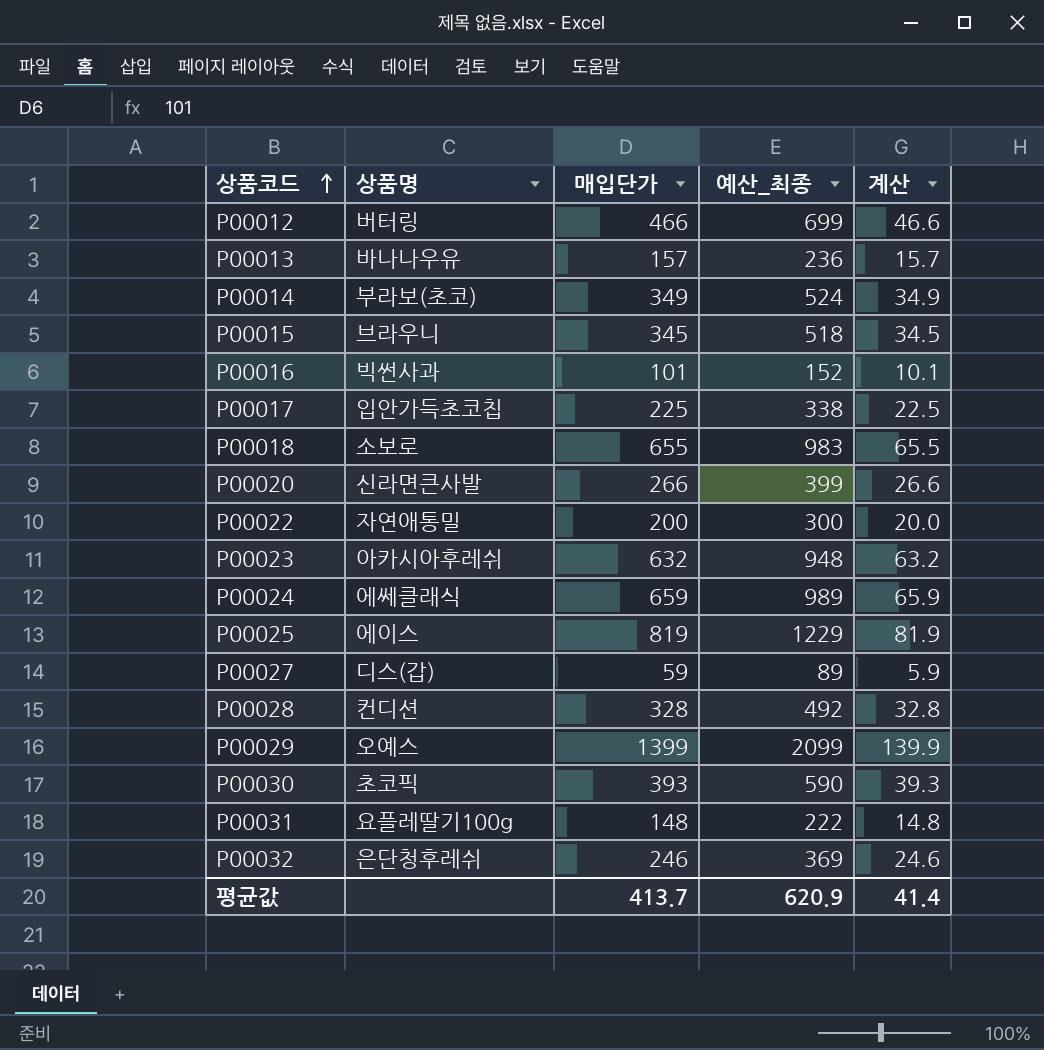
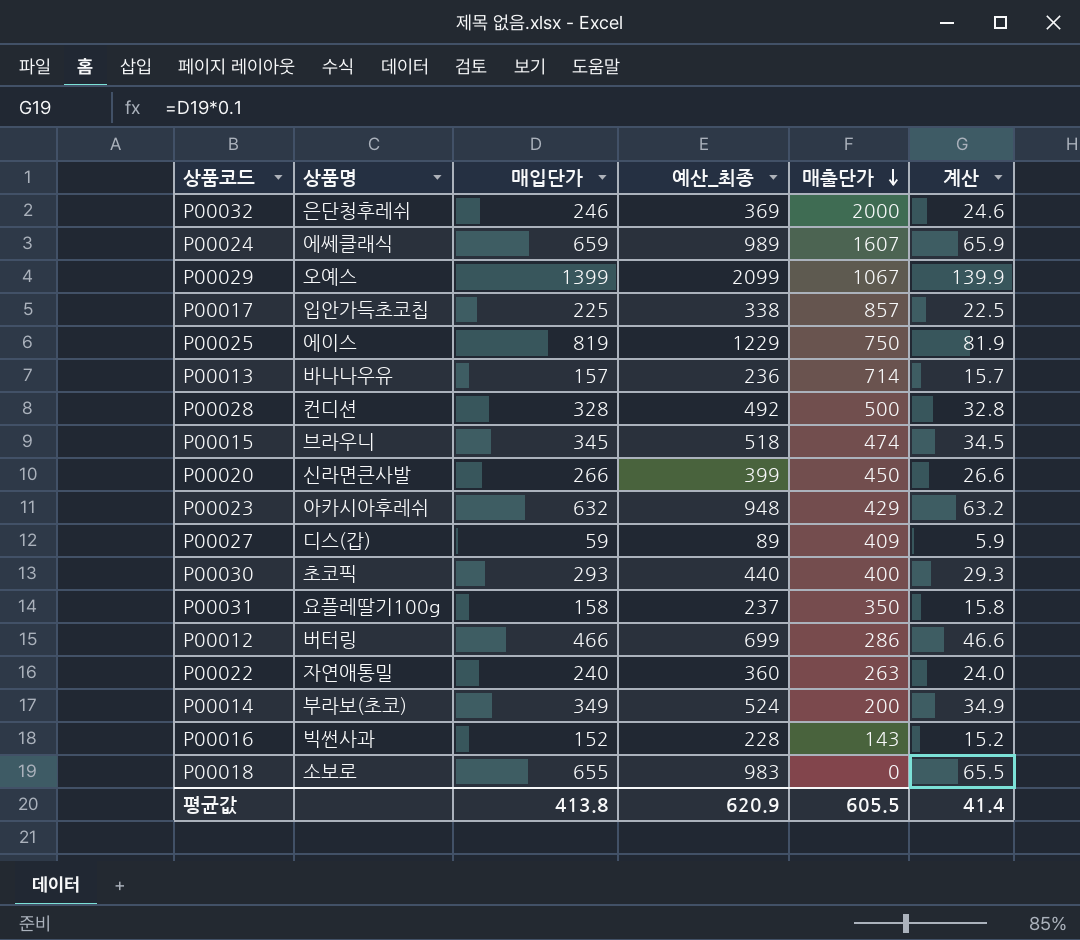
row order: 상품코드 ascending -> 매출단가 descending
column 매출단가 | position: none -> 5
P00030 | 매입단가: 393 -> 293
P00030 | 예산_최종: 590 -> 440
P00030 | 계산: 39.3 -> 29.3
P00031 | 매입단가: 148 -> 158
P00031 | 예산_최종: 222 -> 237
P00031 | 계산: 14.8 -> 15.8
P00022 | 매입단가: 200 -> 240
P00022 | 예산_최종: 300 -> 360
P00022 | 계산: 20.0 -> 24.0
P00016 | 매입단가: 101 -> 152
P00016 | 예산_최종: 152 -> 228
P00016 | 계산: 10.1 -> 15.2
평균값 | 매입단가: 413.7 -> 413.8

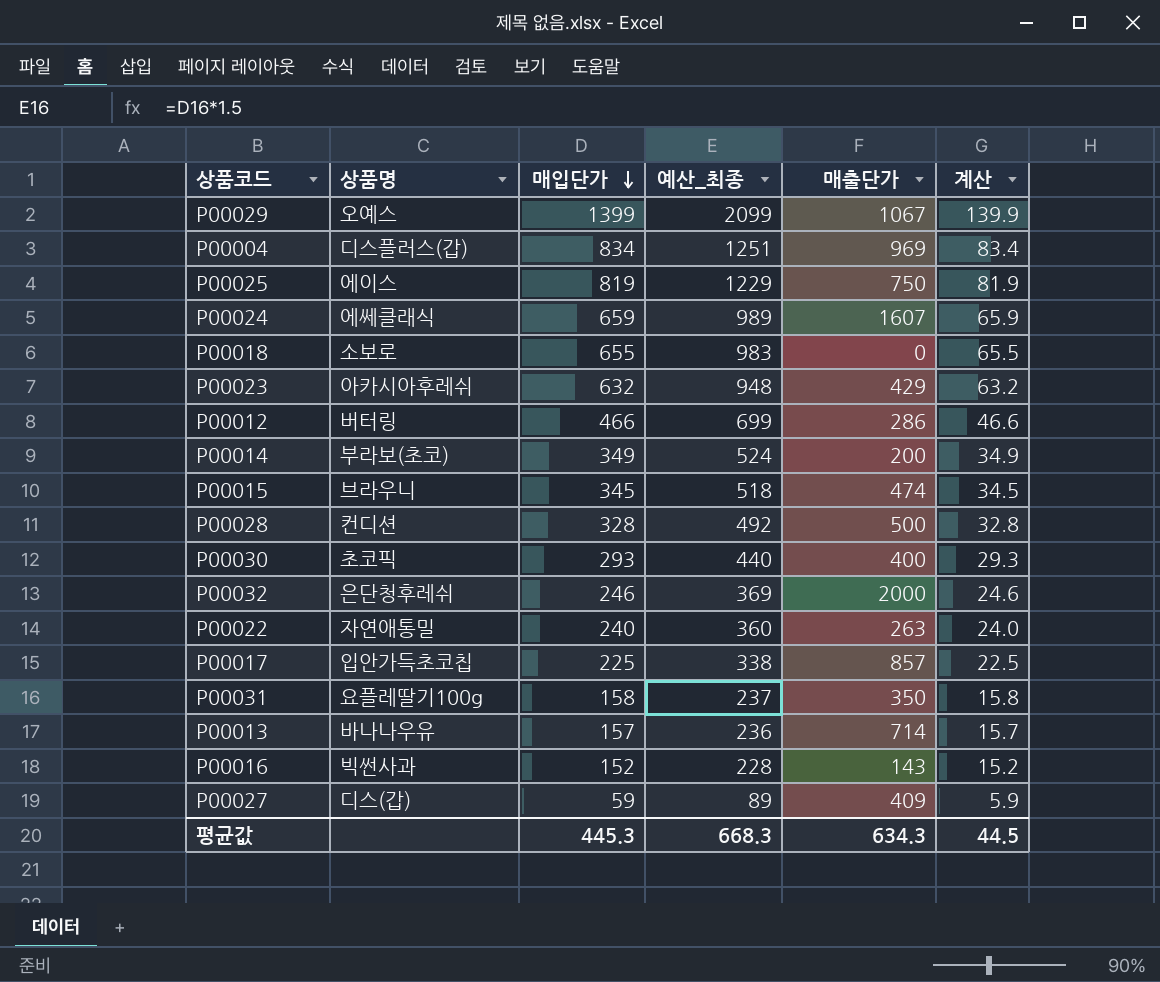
row order: 매출단가 descending -> 매입단가 descending
row P00020: 신라면큰사발 | 266 | 399 | 450 | 26.6 -> none
row P00004: none -> 디스플러스(갑) | 834 | 1251 | 969 | 83.4
평균값 | 매입단가: 413.8 -> 445.3
평균값 | 예산_최종: 620.9 -> 668.3
평균값 | 매출단가: 605.5 -> 634.3
평균값 | 계산: 41.4 -> 44.5

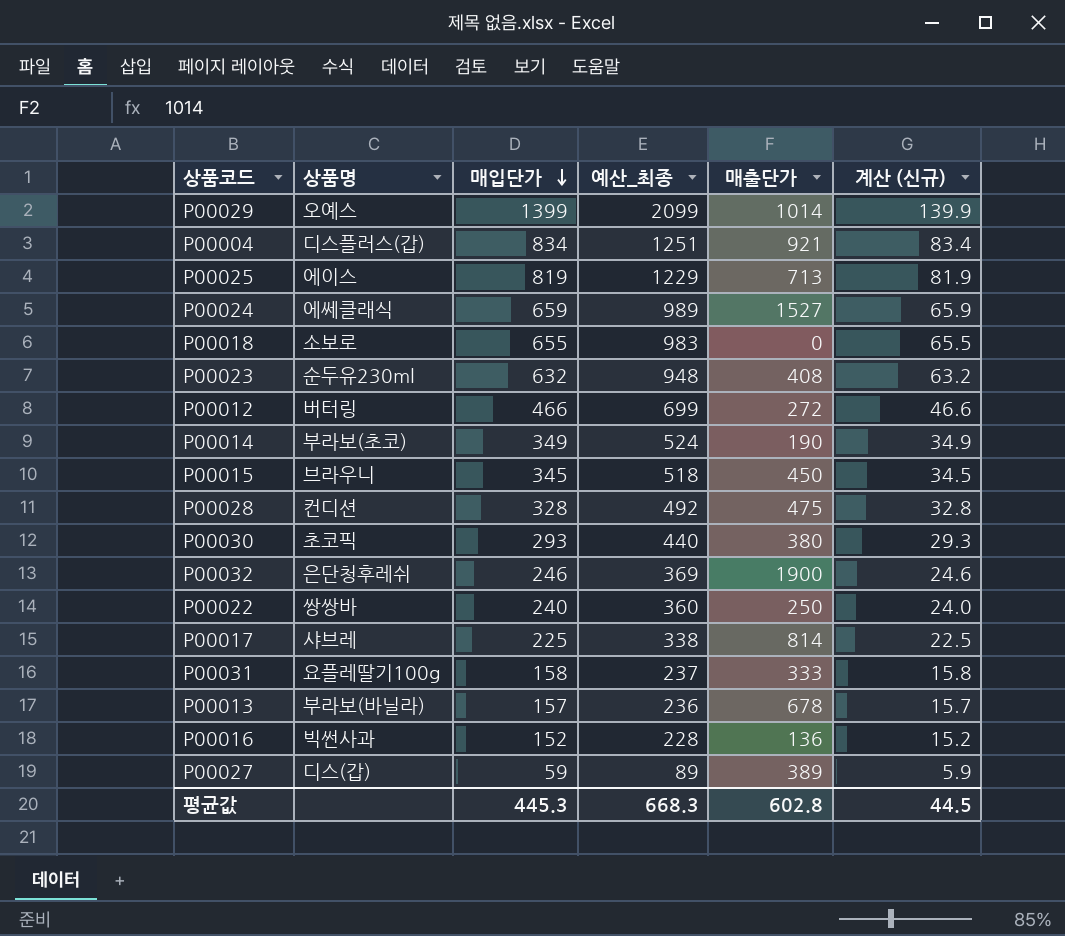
column name: 계산 -> 계산 (신규)
P00029 | 매출단가: 1067 -> 1014
P00004 | 매출단가: 969 -> 921
P00025 | 매출단가: 750 -> 713
P00024 | 매출단가: 1607 -> 1527
P00023 | 상품명: 아카시아후레쉬 -> 순두유230ml
P00023 | 매출단가: 429 -> 408
P00012 | 매출단가: 286 -> 272
P00014 | 매출단가: 200 -> 190
P00015 | 매출단가: 474 -> 450
P00028 | 매출단가: 500 -> 475
P00030 | 매출단가: 400 -> 380
P00032 | 매출단가: 2000 -> 1900
P00022 | 상품명: 자연애통밀 -> 쌍쌍바
P00022 | 매출단가: 263 -> 250
P00017 | 상품명: 입안가득초코칩 -> 샤브레
P00017 | 매출단가: 857 -> 814
P00031 | 매출단가: 350 -> 333
P00013 | 상품명: 바나나우유 -> 부라보(바닐라)
P00013 | 매출단가: 714 -> 678
P00016 | 매출단가: 143 -> 136
P00027 | 매출단가: 409 -> 389
평균값 | 매출단가: 634.3 -> 602.8

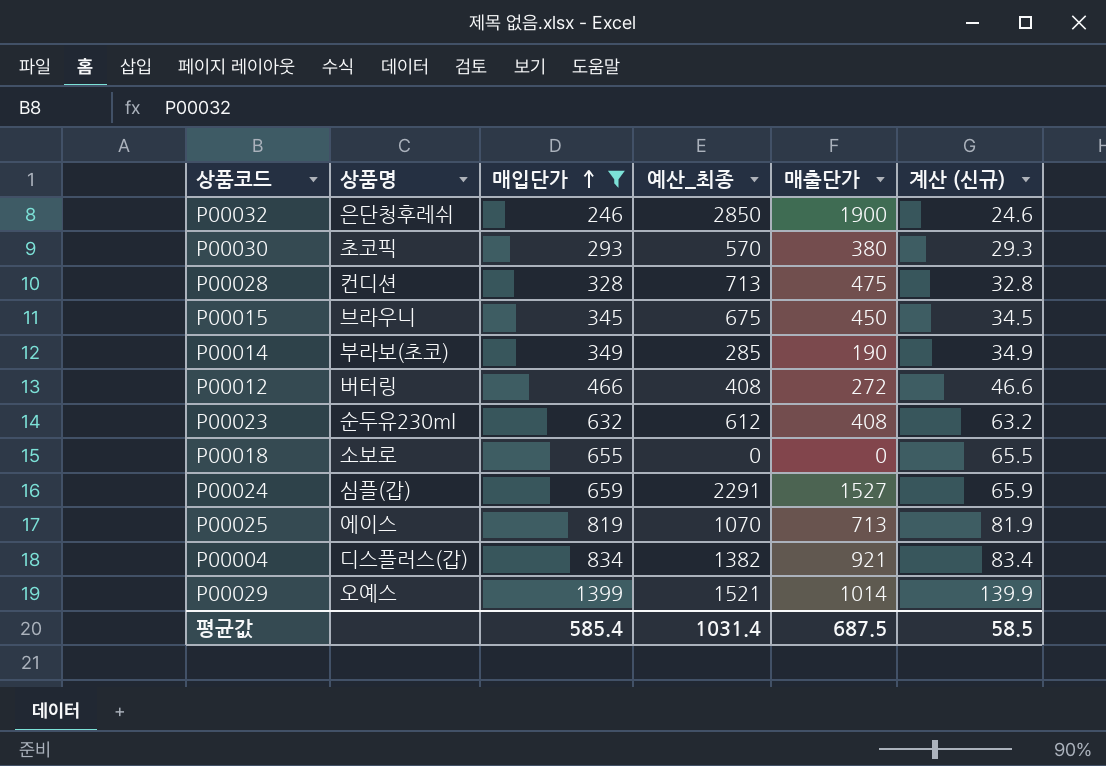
filter: none -> 매입단가 >= 246
row order: 매입단가 descending -> 매입단가 ascending
column 예산_최종 | formula: [매입단가] * 1.5 -> [매출단가] * 1.5
P00024 | 상품명: 에쎄클래식 -> 심플(갑)
평균값 | 매입단가: 445.3 -> 585.4
평균값 | 예산_최종: 668.3 -> 1031.4
평균값 | 매출단가: 602.8 -> 687.5
평균값 | 계산 (신규): 44.5 -> 58.5

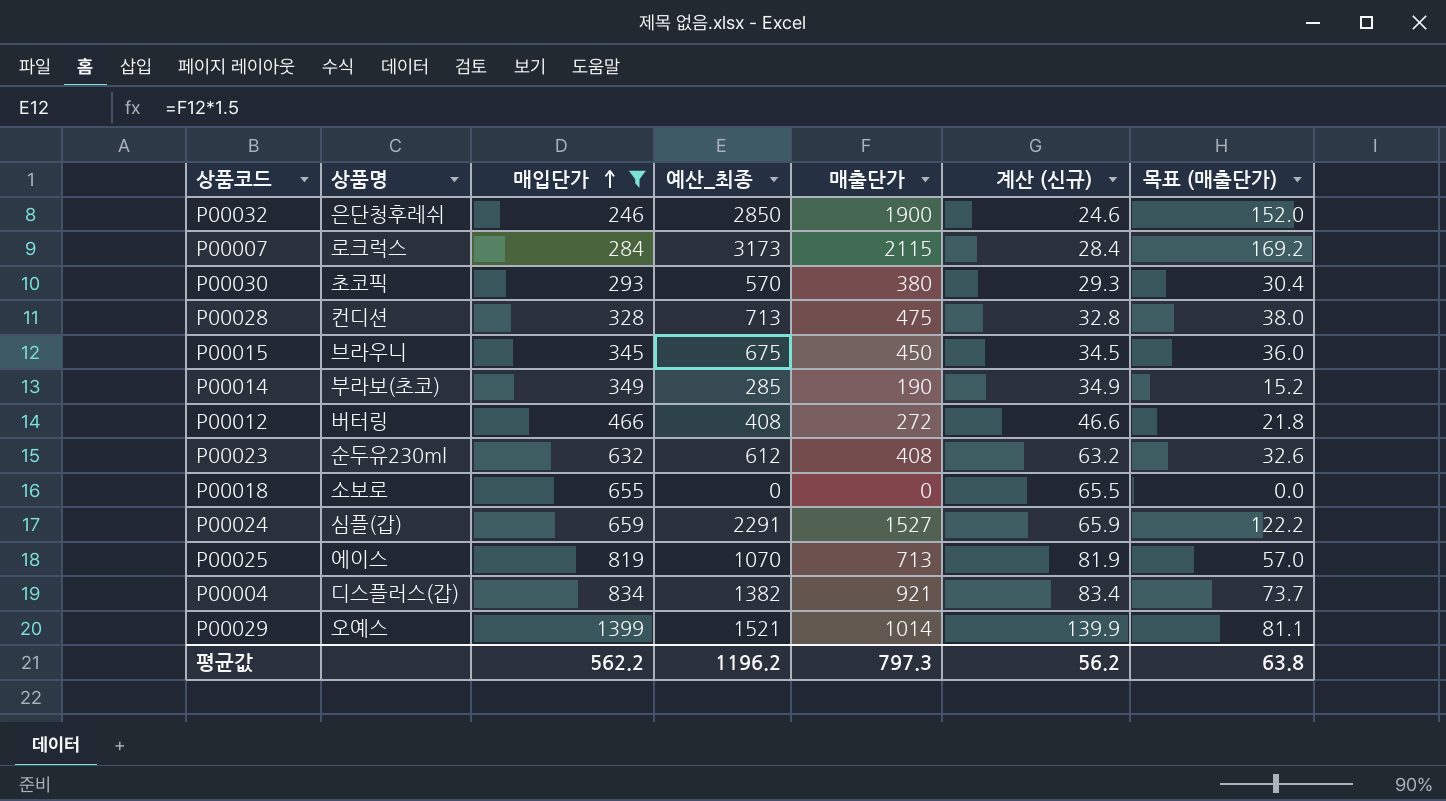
column 목표 (매출단가) | formula: none -> [매출단가] * 0.08
row P00007: none -> 로크럭스 | 284 | 3173 | 2115 | 28.4 | 169.2
평균값 | 매입단가: 585.4 -> 562.2
평균값 | 예산_최종: 1031.4 -> 1196.2
평균값 | 매출단가: 687.5 -> 797.3
평균값 | 계산 (신규): 58.5 -> 56.2

